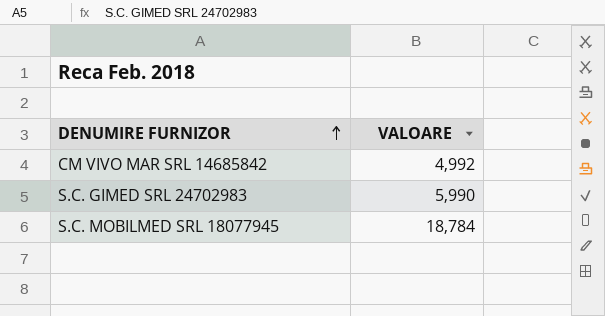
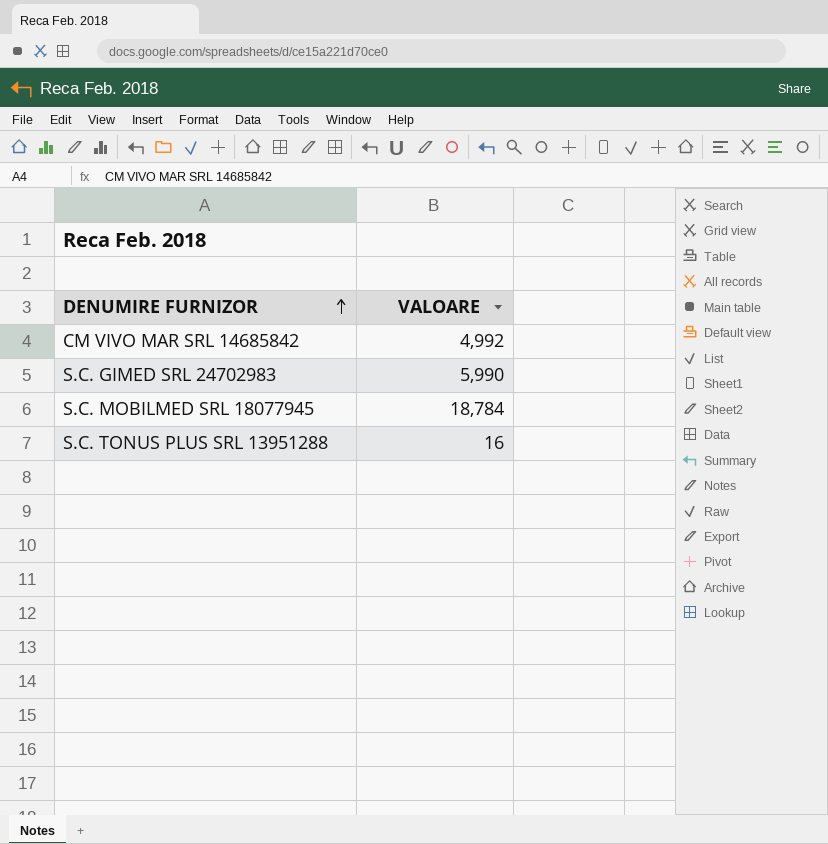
row S.C. TONUS PLUS SRL 13951288: none -> 16

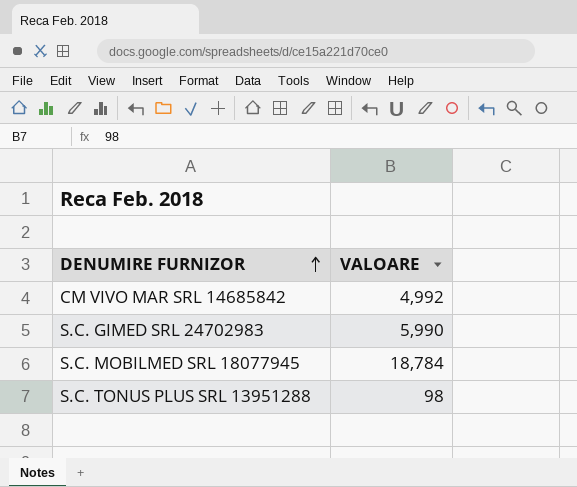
S.C. TONUS PLUS SRL 13951288 | VALOARE: 16 -> 98

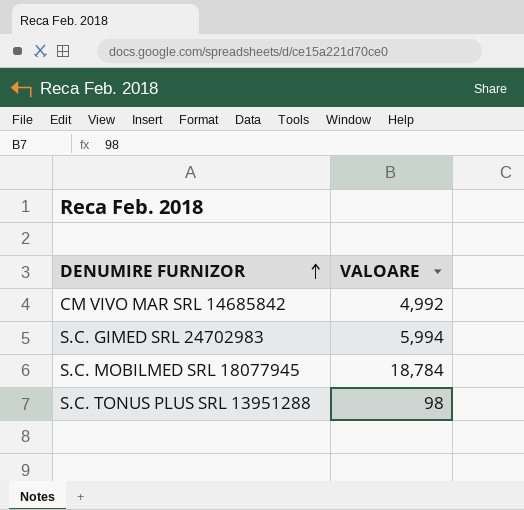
S.C. GIMED SRL 24702983 | VALOARE: 5,990 -> 5,994

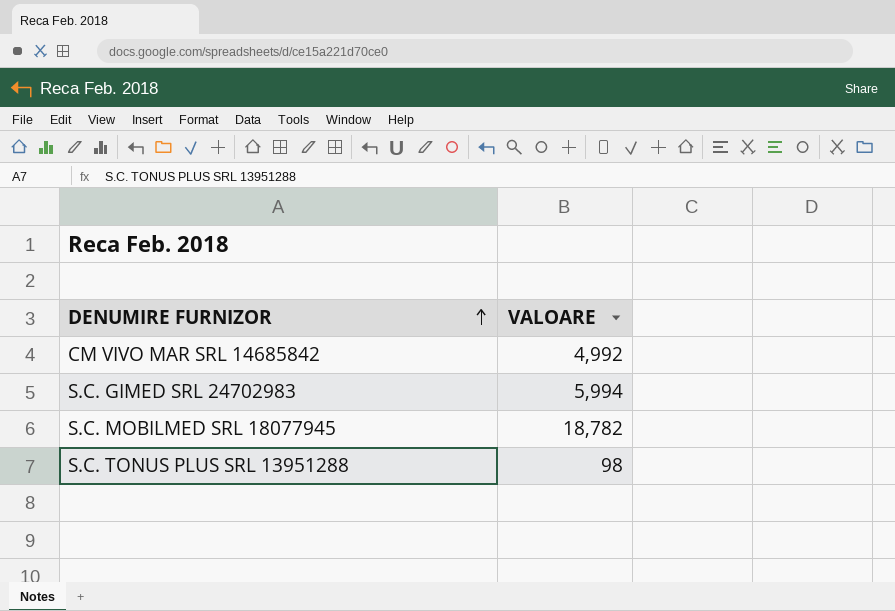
S.C. MOBILMED SRL 18077945 | VALOARE: 18,784 -> 18,782

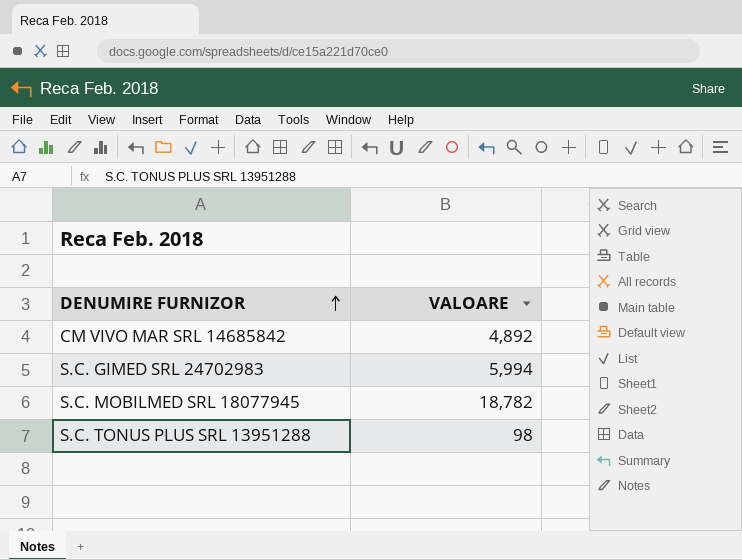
CM VIVO MAR SRL 14685842 | VALOARE: 4,992 -> 4,892

